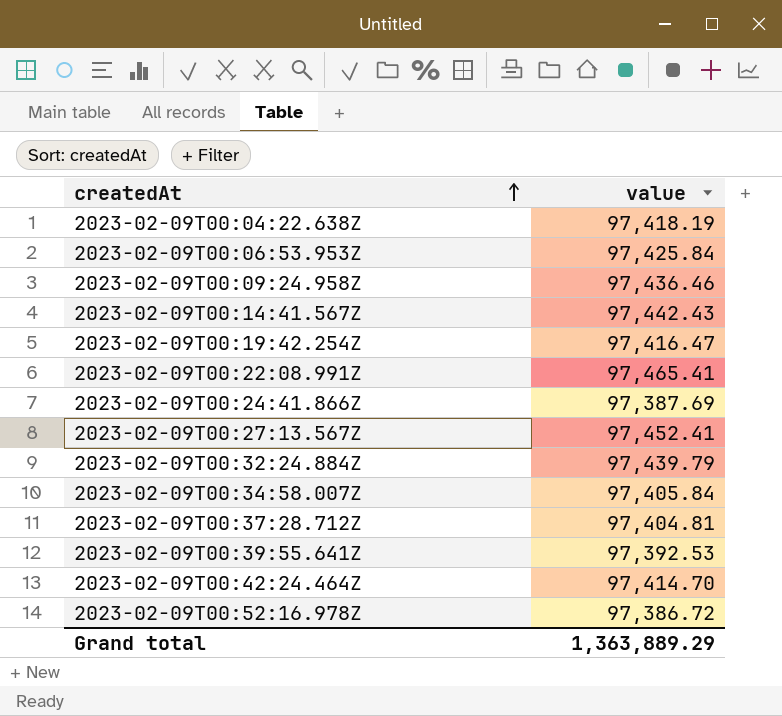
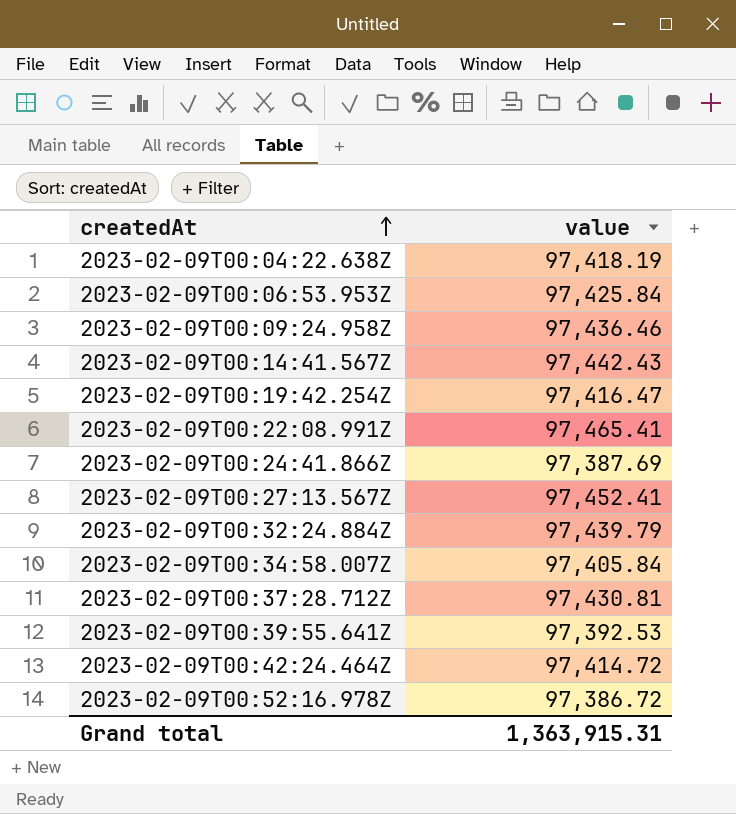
2023-02-09T00:37:28.712Z | value: 97,404.81 -> 97,430.81
2023-02-09T00:42:24.464Z | value: 97,414.70 -> 97,414.72
Grand total | value: 1,363,889.29 -> 1,363,915.31

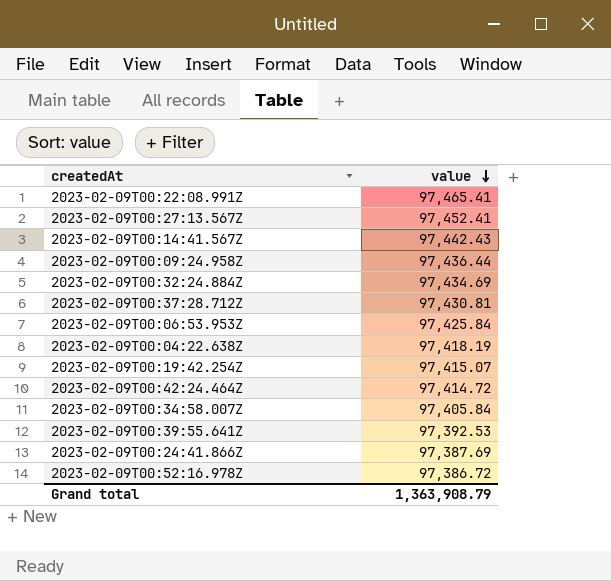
row order: createdAt ascending -> value descending
2023-02-09T00:09:24.958Z | value: 97,436.46 -> 97,436.44
2023-02-09T00:32:24.884Z | value: 97,439.79 -> 97,434.69
2023-02-09T00:19:42.254Z | value: 97,416.47 -> 97,415.07
Grand total | value: 1,363,915.31 -> 1,363,908.79

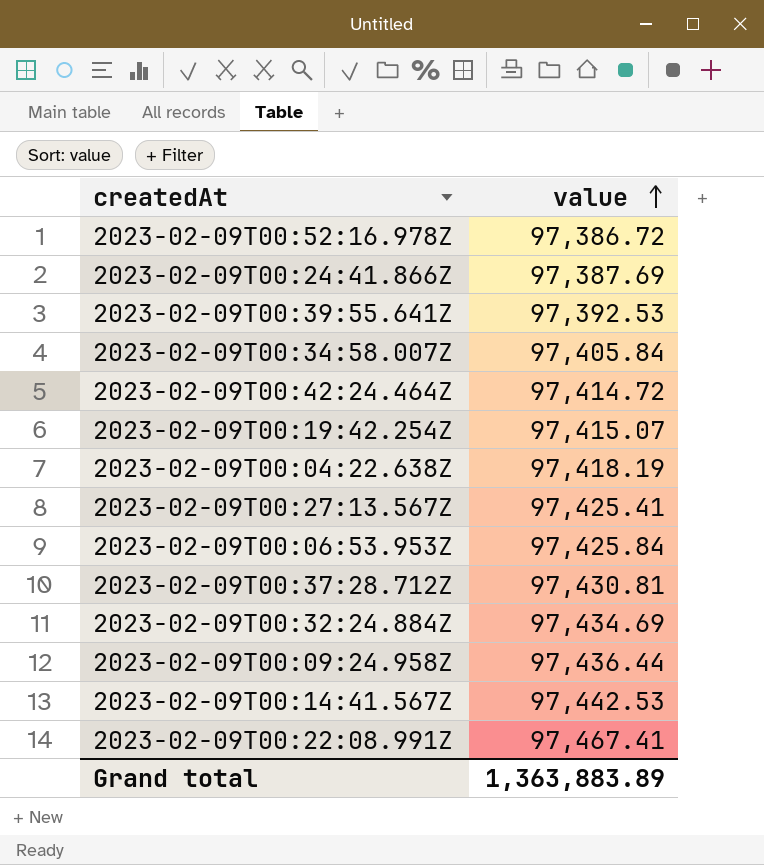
row order: value descending -> value ascending
2023-02-09T00:27:13.567Z | value: 97,452.41 -> 97,425.41
2023-02-09T00:14:41.567Z | value: 97,442.43 -> 97,442.53
2023-02-09T00:22:08.991Z | value: 97,465.41 -> 97,467.41
Grand total | value: 1,363,908.79 -> 1,363,883.89

